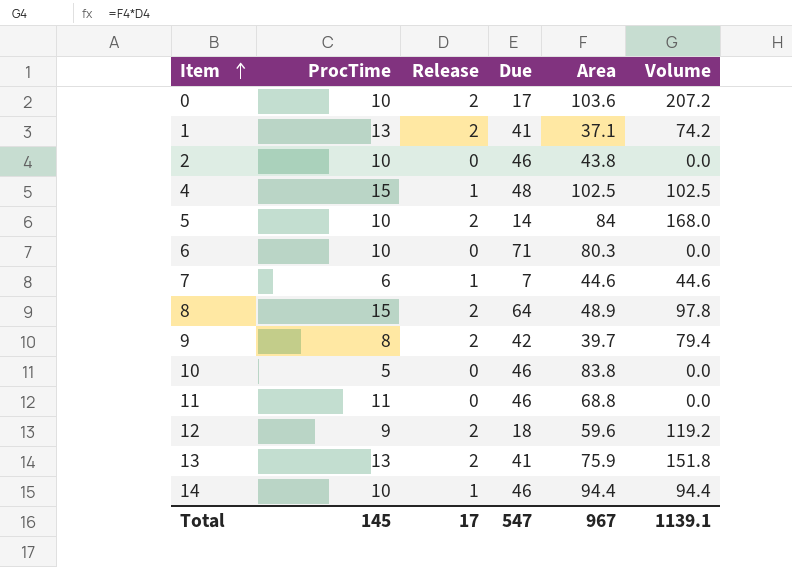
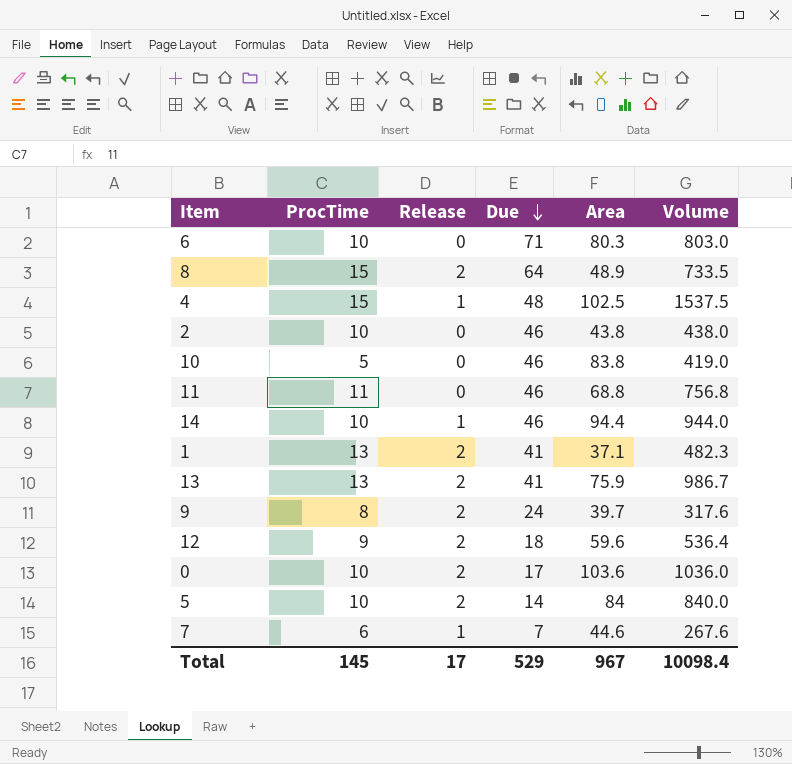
row order: Item ascending -> Due descending
column Volume | formula: [Release] * [Area] -> [ProcTime] * [Area]
9 | Due: 42 -> 24
Total | Due: 547 -> 529
Total | Volume: 1139.1 -> 10098.4

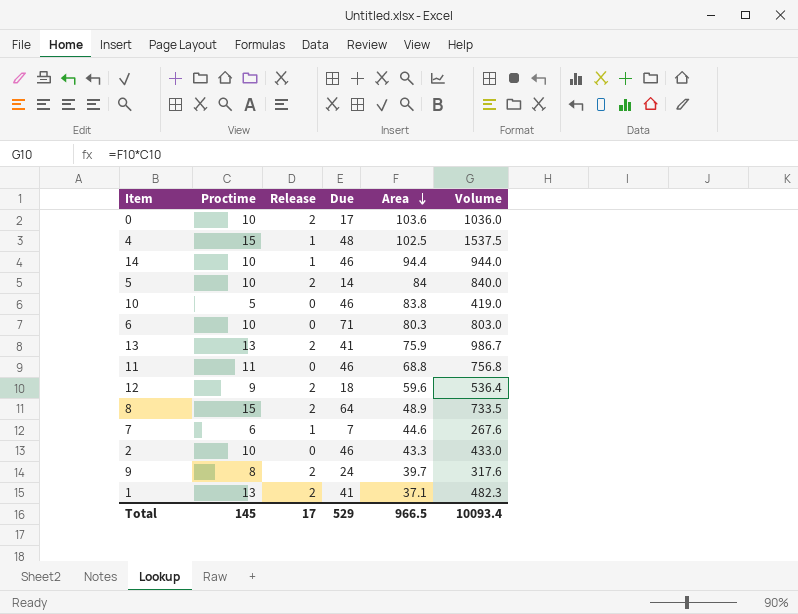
row order: Due descending -> Area descending
column name: ProcTime -> Proctime
2 | Area: 43.8 -> 43.3
2 | Volume: 438.0 -> 433.0
Total | Area: 967 -> 966.5
Total | Volume: 10098.4 -> 10093.4

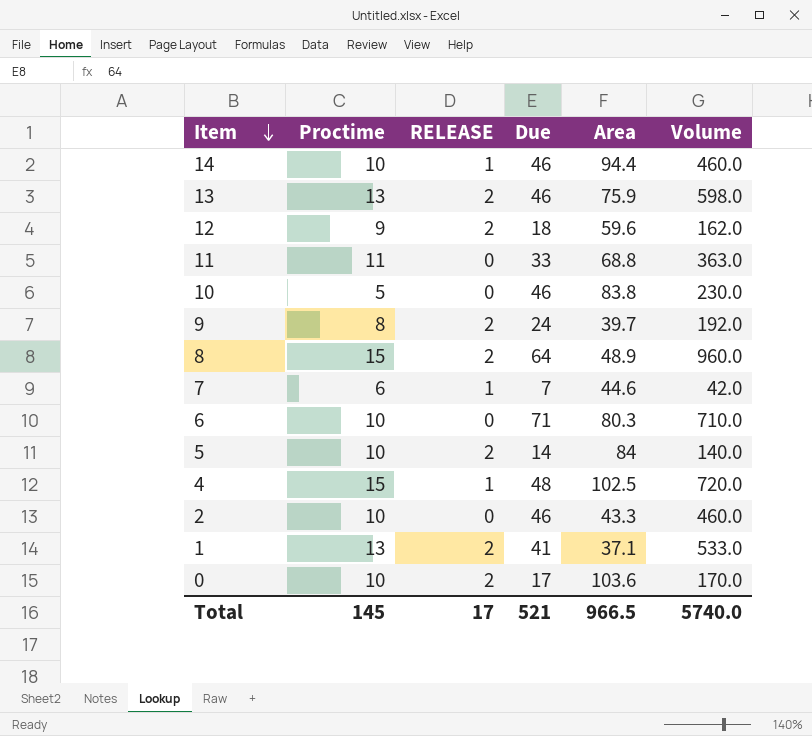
row order: Area descending -> Item descending
column name: Release -> RELEASE
column Volume | formula: [Proctime] * [Area] -> [Proctime] * [Due]
13 | Due: 41 -> 46
11 | Due: 46 -> 33
Total | Due: 529 -> 521
Total | Volume: 10093.4 -> 5740.0

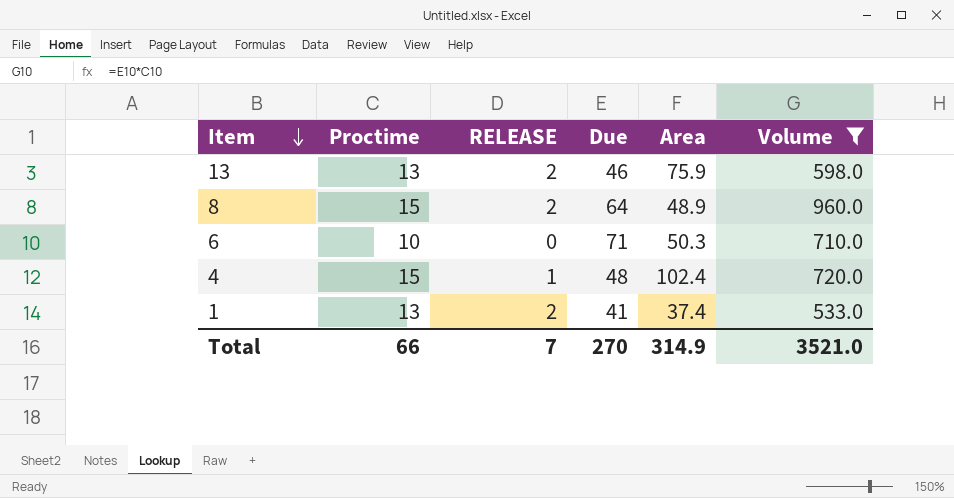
filter: none -> Volume >= 533.0
6 | Area: 80.3 -> 50.3
4 | Area: 102.5 -> 102.4
1 | Area: 37.1 -> 37.4
Total | Proctime: 145 -> 66
Total | RELEASE: 17 -> 7
Total | Due: 521 -> 270
Total | Area: 966.5 -> 314.9
Total | Volume: 5740.0 -> 3521.0

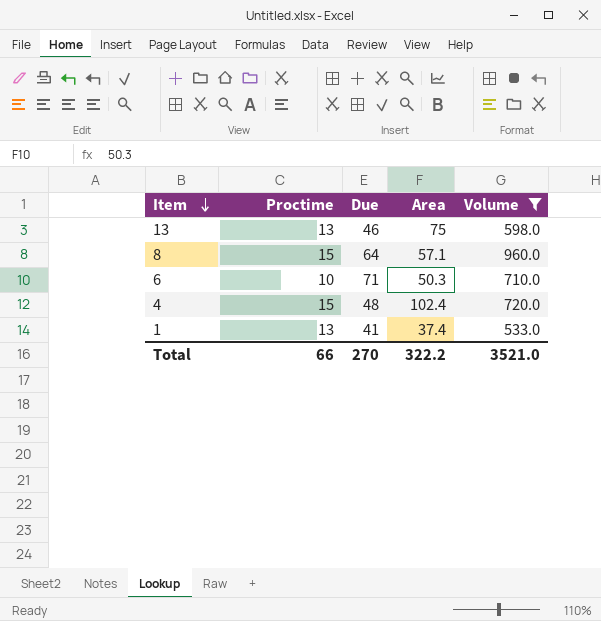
column RELEASE | position: 3 -> none
13 | Area: 75.9 -> 75
8 | Area: 48.9 -> 57.1
Total | Area: 314.9 -> 322.2

